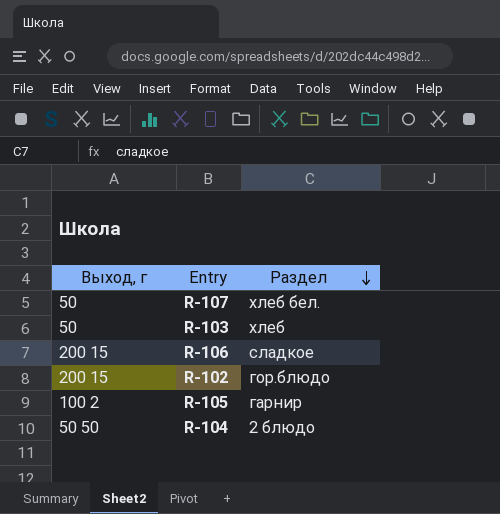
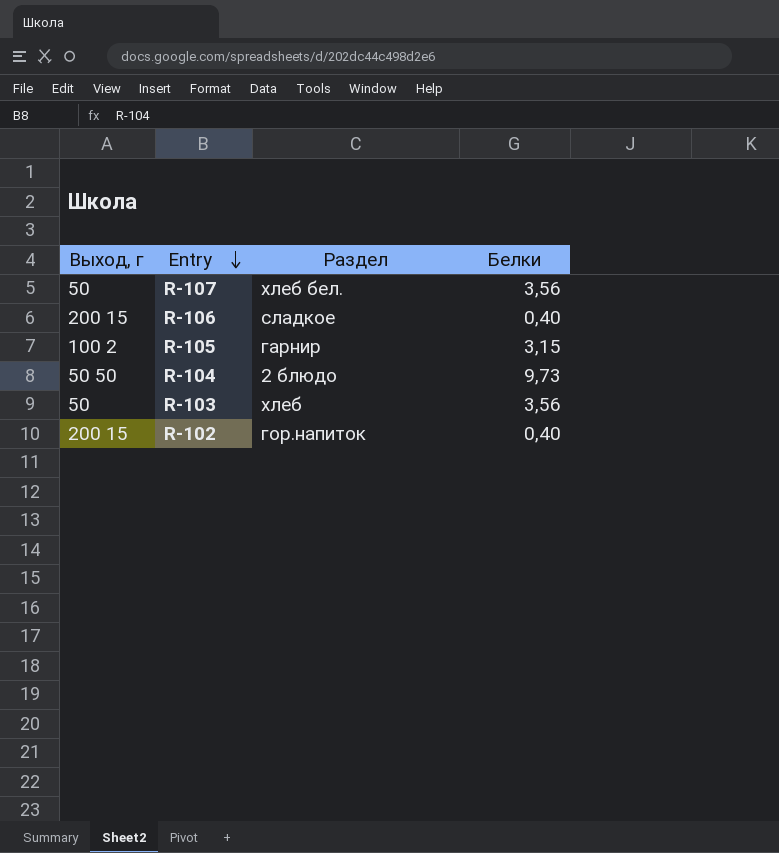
row order: Раздел descending -> Entry descending
column Белки | position: none -> 4
R-102 | Раздел: гор.блюдо -> гор.напиток

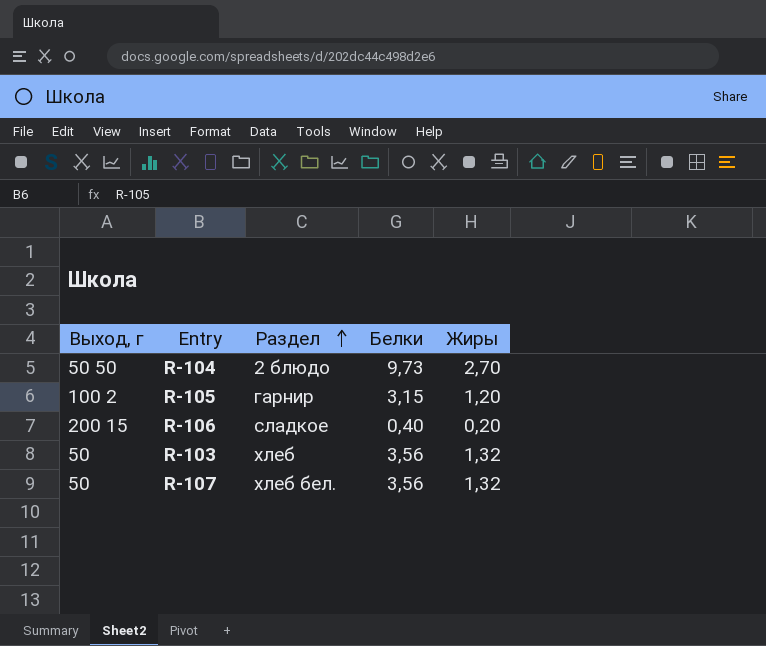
row order: Entry descending -> Раздел ascending
column Жиры | position: none -> 5
row R-102: 200 15 | гор.напиток | 0,40 -> none

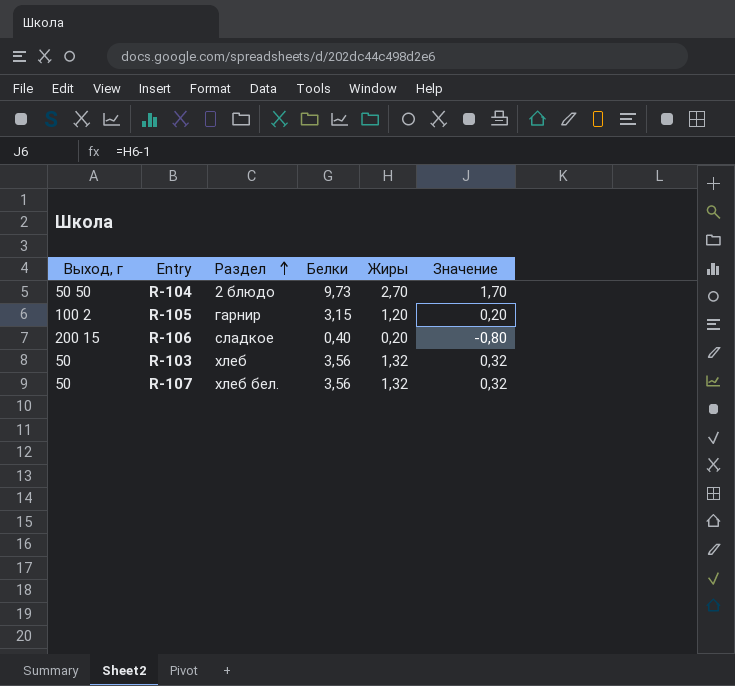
column Значение | formula: none -> [Жиры] - 1

